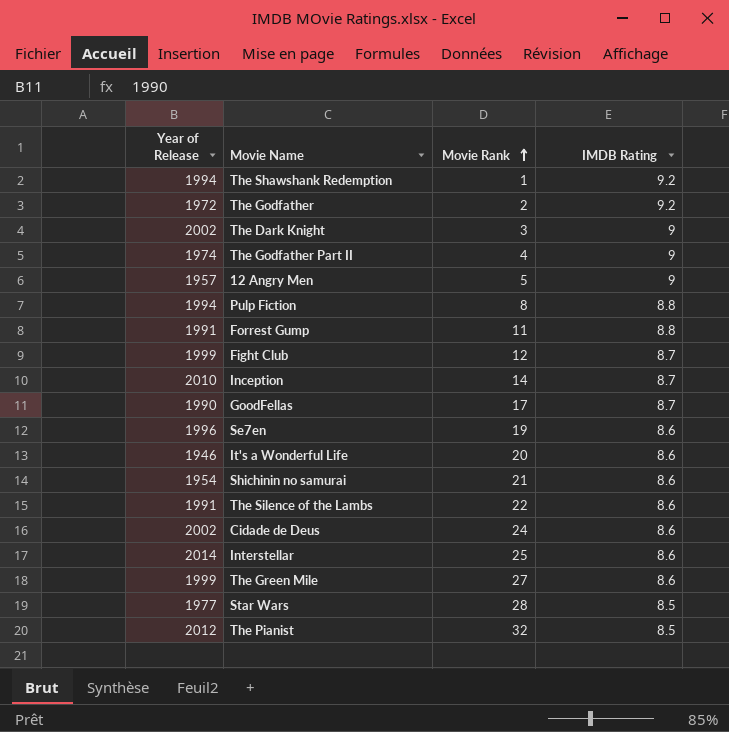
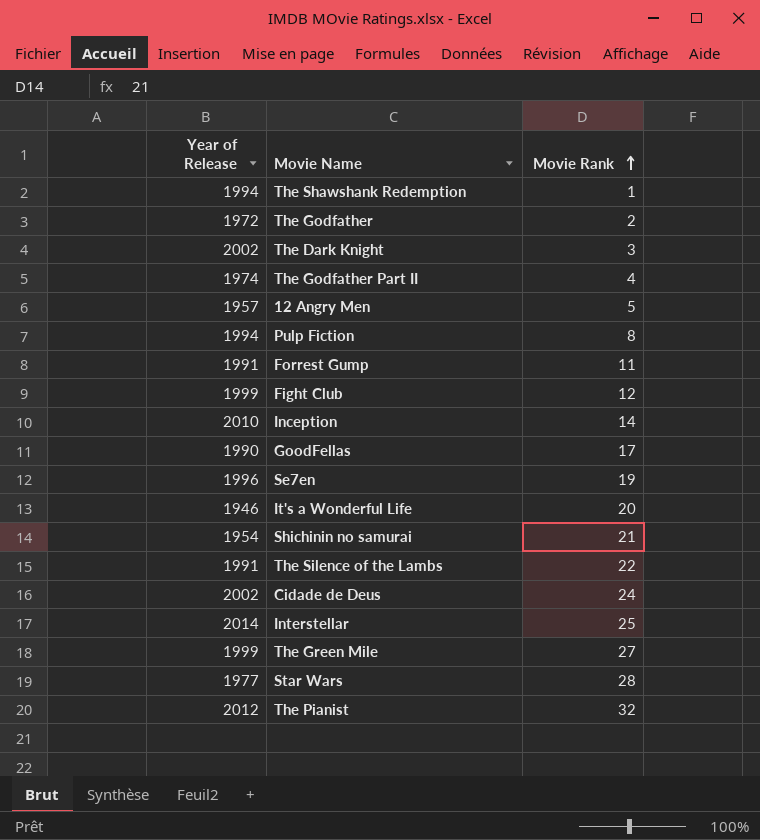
column IMDB Rating | position: 4 -> none

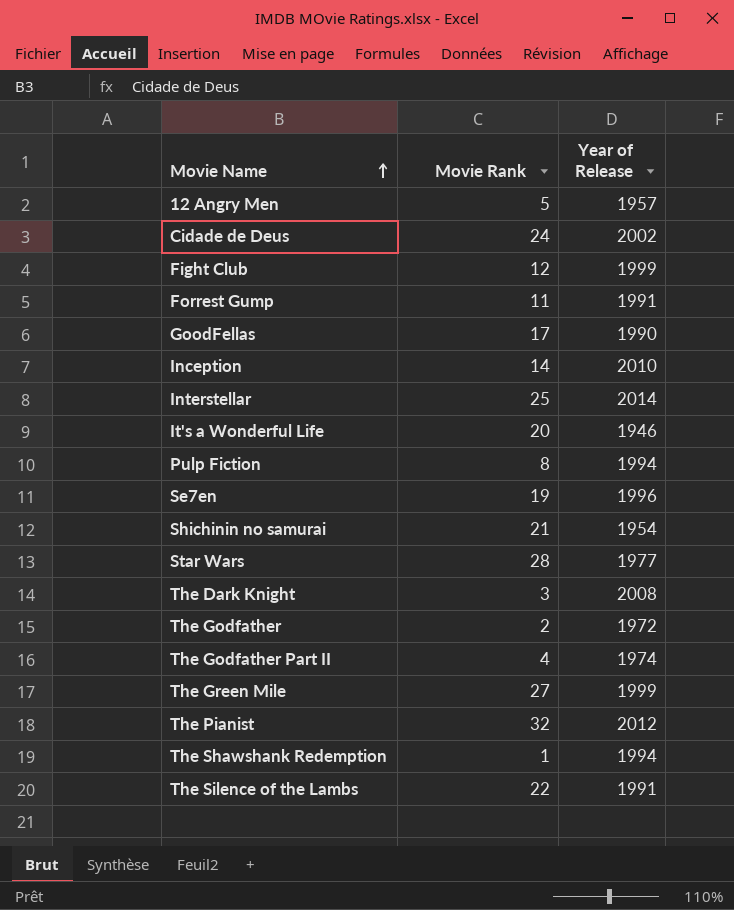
row order: Movie Rank ascending -> Movie Name ascending
column Year of Release | position: 1 -> 3
The Dark Knight | Year of Release: 2002 -> 2008

